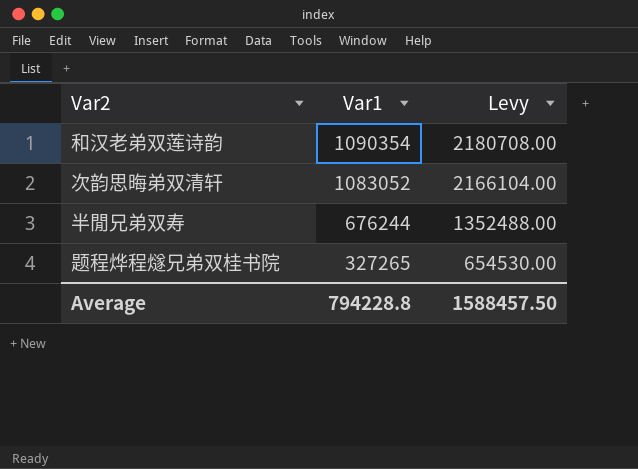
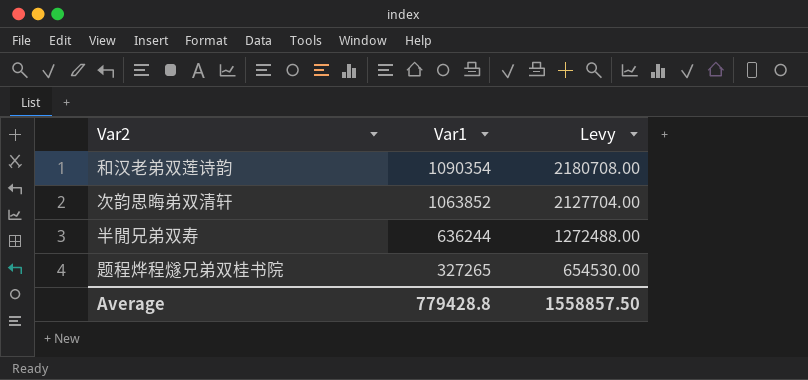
次韵思晦弟双清轩 | Var1: 1083052 -> 1063852
次韵思晦弟双清轩 | Levy: 2166104.00 -> 2127704.00
半閒兄弟双寿 | Var1: 676244 -> 636244
半閒兄弟双寿 | Levy: 1352488.00 -> 1272488.00
Average | Var1: 794228.8 -> 779428.8
Average | Levy: 1588457.50 -> 1558857.50

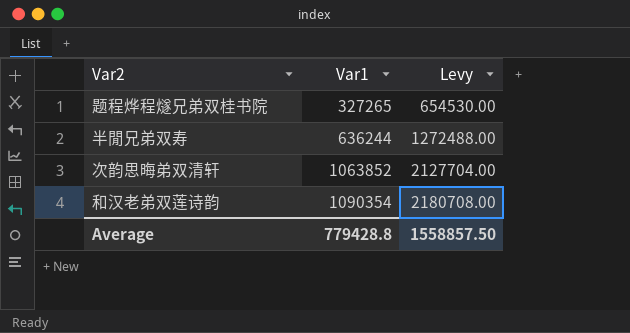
row order: Var1 descending -> Var1 ascending

